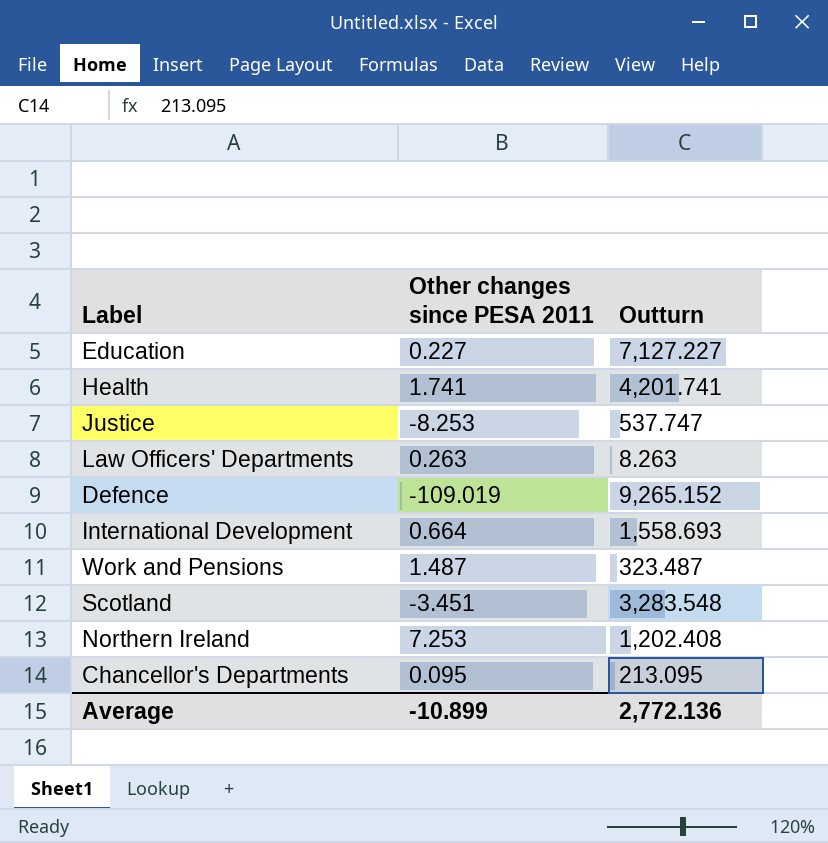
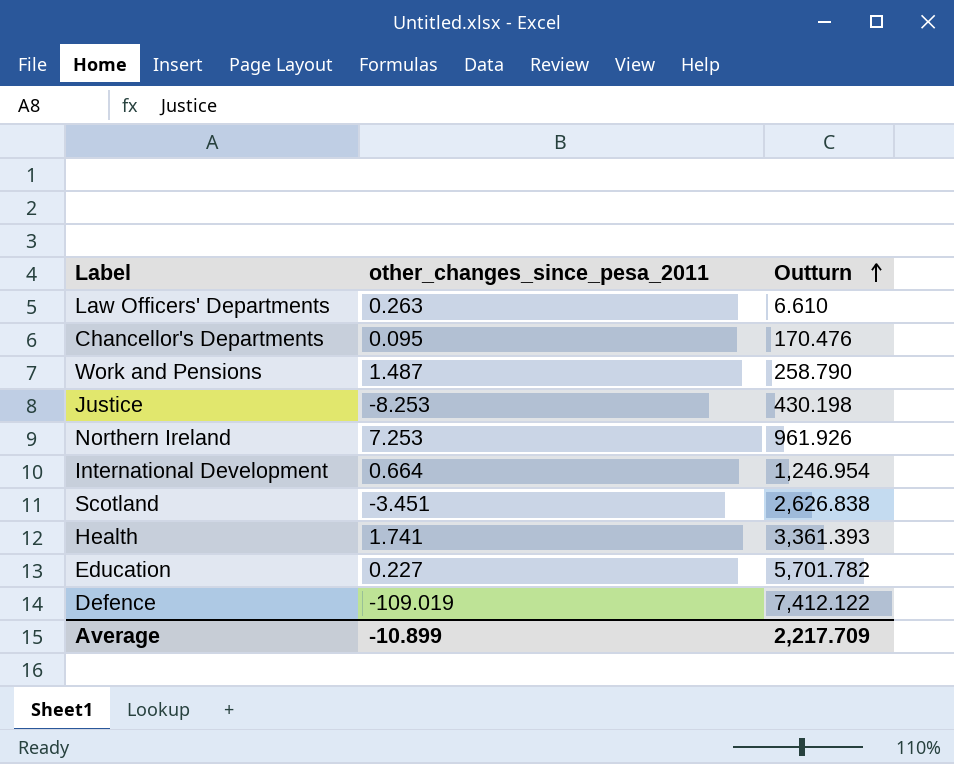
row order: none -> Outturn ascending
column name: Other changes since PESA 2011 -> other_changes_since_pesa_2011
Law Officers' Departments | Outturn: 8.263 -> 6.610
Chancellor's Departments | Outturn: 213.095 -> 170.476
Work and Pensions | Outturn: 323.487 -> 258.790
Justice | Outturn: 537.747 -> 430.198
Northern Ireland | Outturn: 1,202.408 -> 961.926
International Development | Outturn: 1,558.693 -> 1,246.954
Scotland | Outturn: 3,283.548 -> 2,626.838
Health | Outturn: 4,201.741 -> 3,361.393
Education | Outturn: 7,127.227 -> 5,701.782
Defence | Outturn: 9,265.152 -> 7,412.122
Average | Outturn: 2,772.136 -> 2,217.709

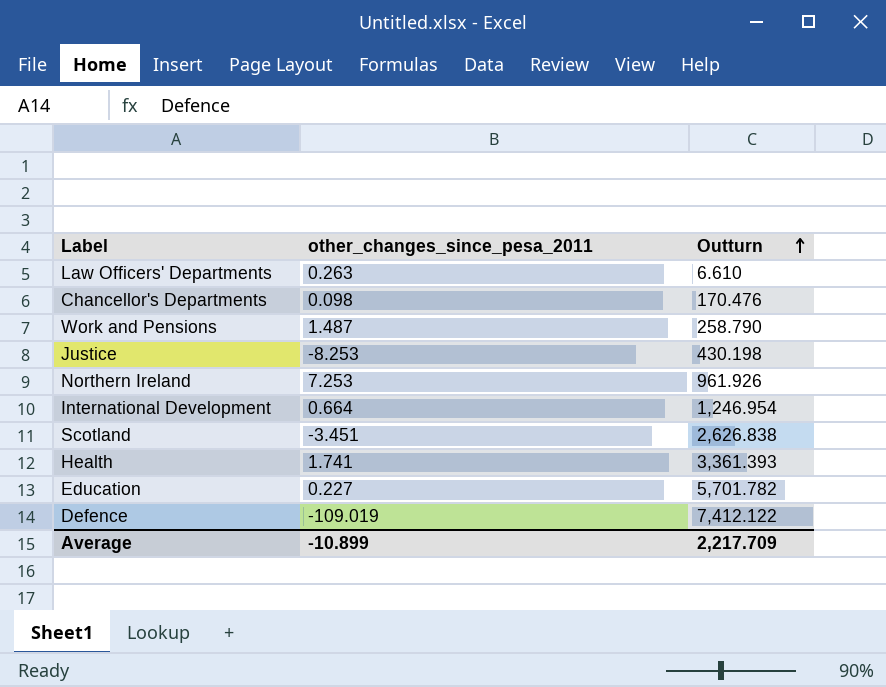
Chancellor's Departments | other_changes_since_pesa_2011: 0.095 -> 0.098

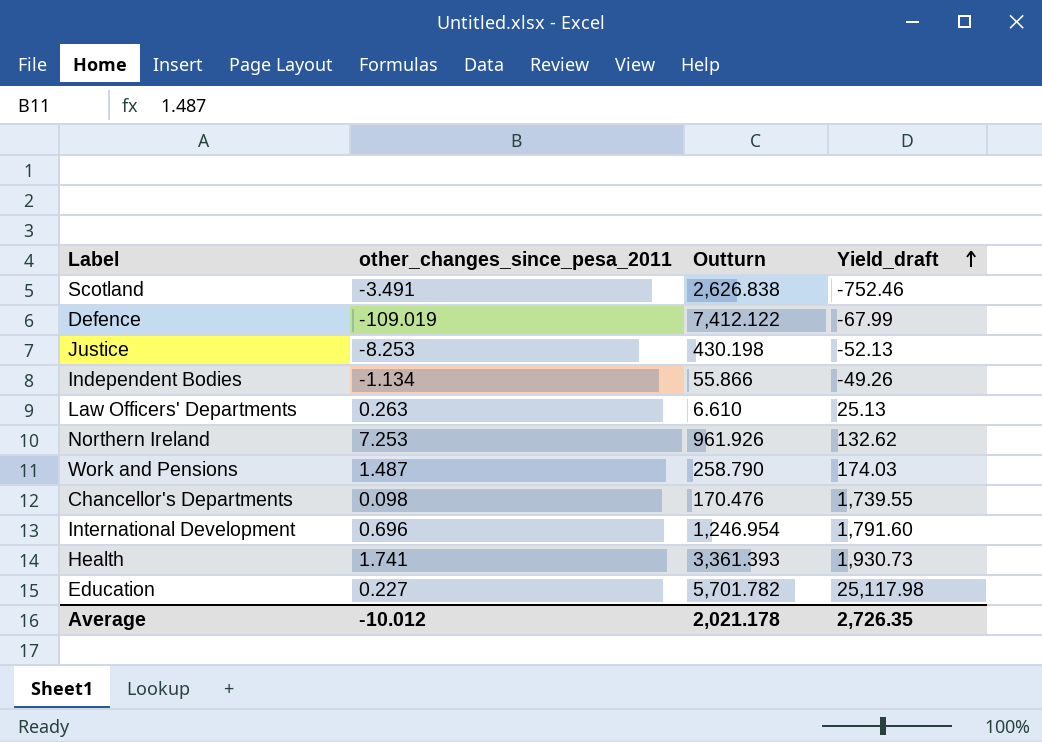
row order: Outturn ascending -> Yield_draft ascending
column Yield_draft | formula: none -> [Outturn] / [other_changes_since_pesa_2011]
Scotland | other_changes_since_pesa_2011: -3.451 -> -3.491
row Independent Bodies: none -> -1.134 | 55.866 | -49.26
International Development | other_changes_since_pesa_2011: 0.664 -> 0.696
Average | other_changes_since_pesa_2011: -10.899 -> -10.012
Average | Outturn: 2,217.709 -> 2,021.178

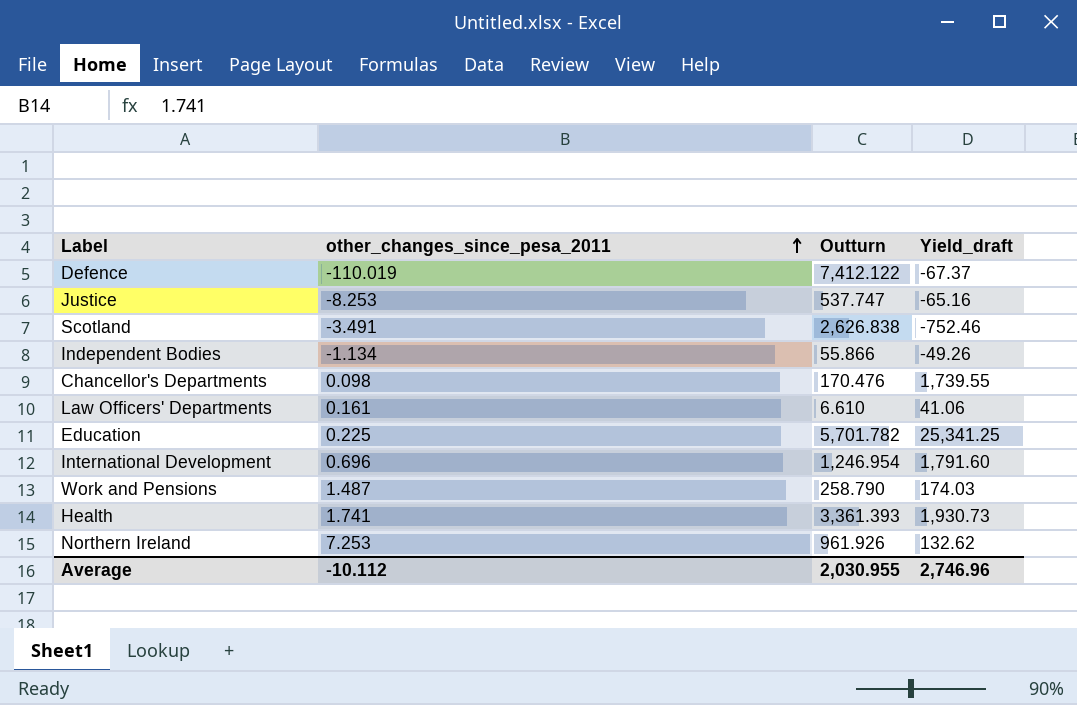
row order: Yield_draft ascending -> other_changes_since_pesa_2011 ascending
Defence | other_changes_since_pesa_2011: -109.019 -> -110.019
Defence | Yield_draft: -67.99 -> -67.37
Justice | Outturn: 430.198 -> 537.747
Justice | Yield_draft: -52.13 -> -65.16
Law Officers' Departments | other_changes_since_pesa_2011: 0.263 -> 0.161
Law Officers' Departments | Yield_draft: 25.13 -> 41.06
Education | other_changes_since_pesa_2011: 0.227 -> 0.225
Education | Yield_draft: 25,117.98 -> 25,341.25
Average | other_changes_since_pesa_2011: -10.012 -> -10.112
Average | Outturn: 2,021.178 -> 2,030.955
Average | Yield_draft: 2,726.35 -> 2,746.96

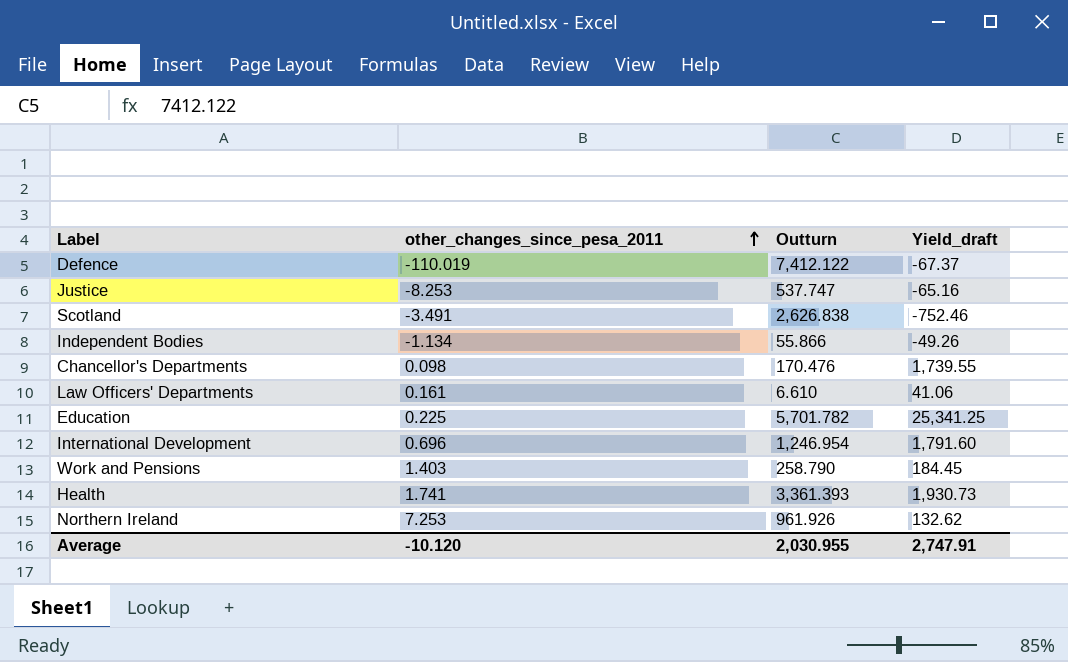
Work and Pensions | other_changes_since_pesa_2011: 1.487 -> 1.403
Work and Pensions | Yield_draft: 174.03 -> 184.45
Average | other_changes_since_pesa_2011: -10.112 -> -10.120
Average | Yield_draft: 2,746.96 -> 2,747.91

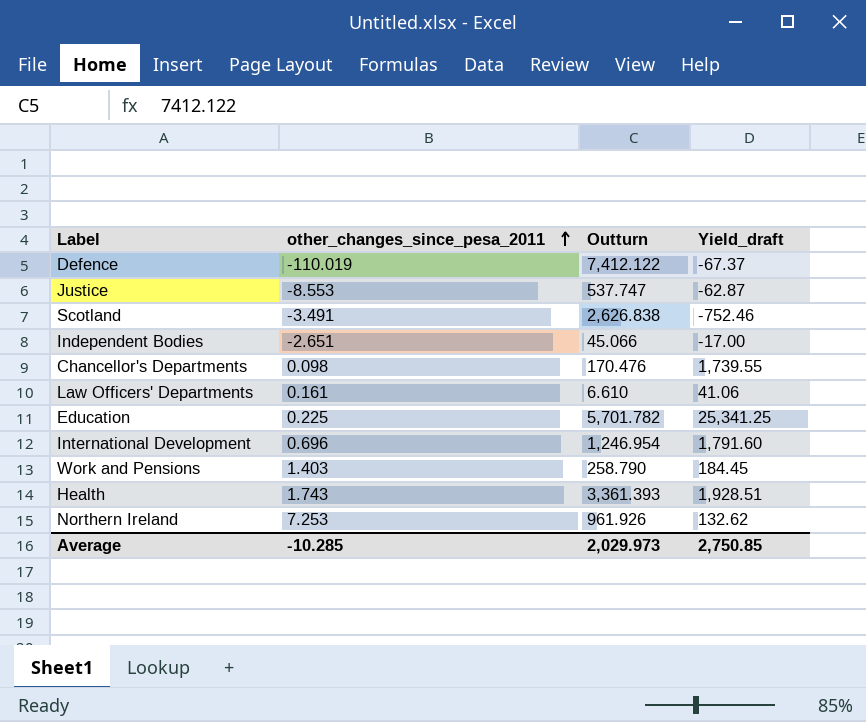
Justice | other_changes_since_pesa_2011: -8.253 -> -8.553
Justice | Yield_draft: -65.16 -> -62.87
Independent Bodies | other_changes_since_pesa_2011: -1.134 -> -2.651
Independent Bodies | Outturn: 55.866 -> 45.066
Independent Bodies | Yield_draft: -49.26 -> -17.00
Health | other_changes_since_pesa_2011: 1.741 -> 1.743
Health | Yield_draft: 1,930.73 -> 1,928.51
Average | other_changes_since_pesa_2011: -10.120 -> -10.285
Average | Outturn: 2,030.955 -> 2,029.973
Average | Yield_draft: 2,747.91 -> 2,750.85

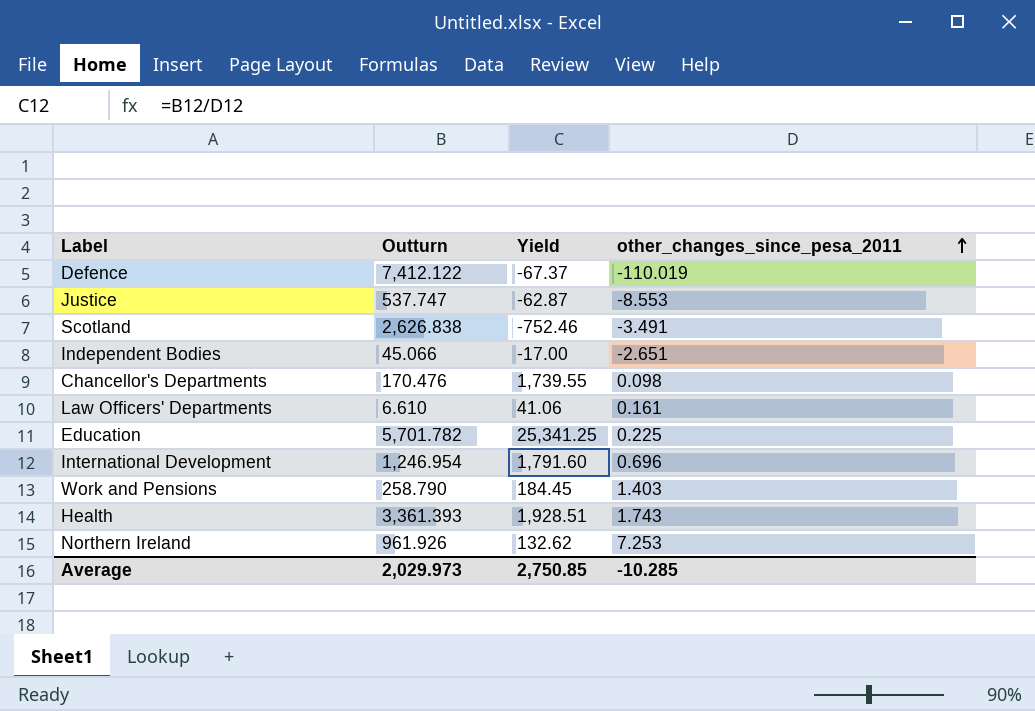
column name: Yield_draft -> Yield
column other_changes_since_pesa_2011 | position: 2 -> 4

